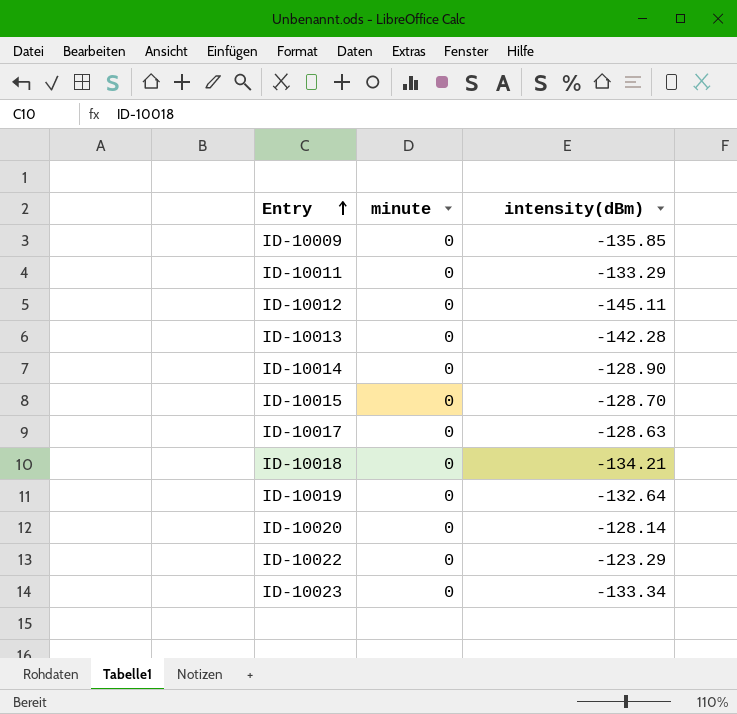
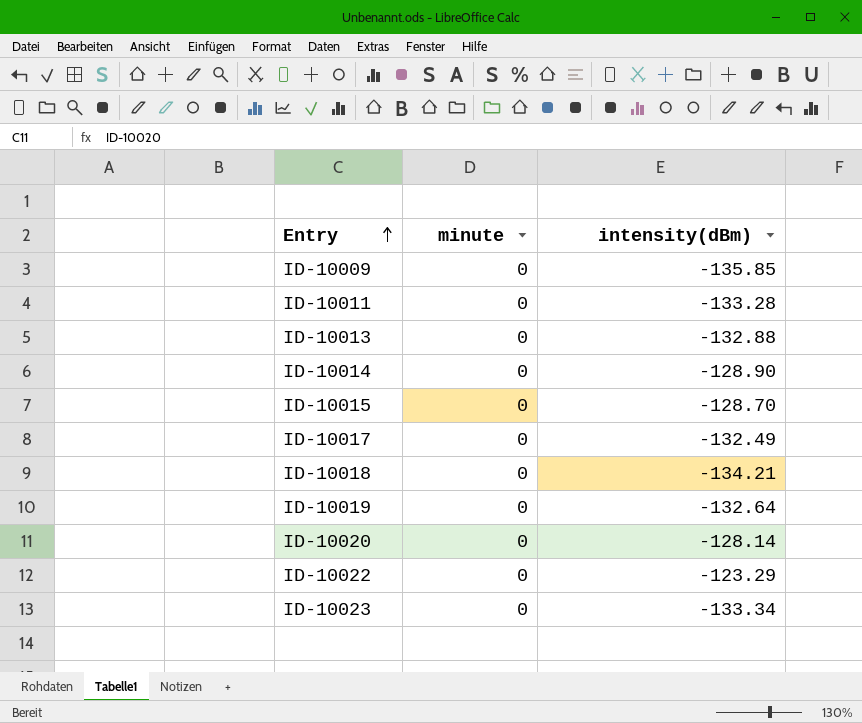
row ID-10012: 0 | -145.11 -> none
ID-10011 | intensity(dBm): -133.29 -> -133.28
ID-10013 | intensity(dBm): -142.28 -> -132.88
ID-10017 | intensity(dBm): -128.63 -> -132.49

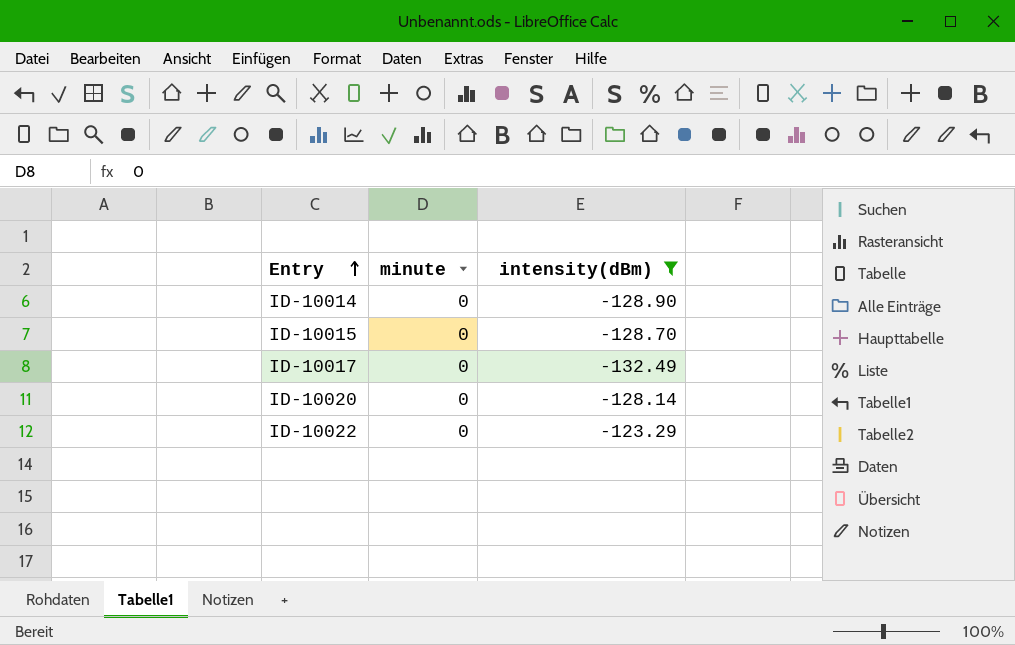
filter: none -> intensity(dBm) >= -132.49

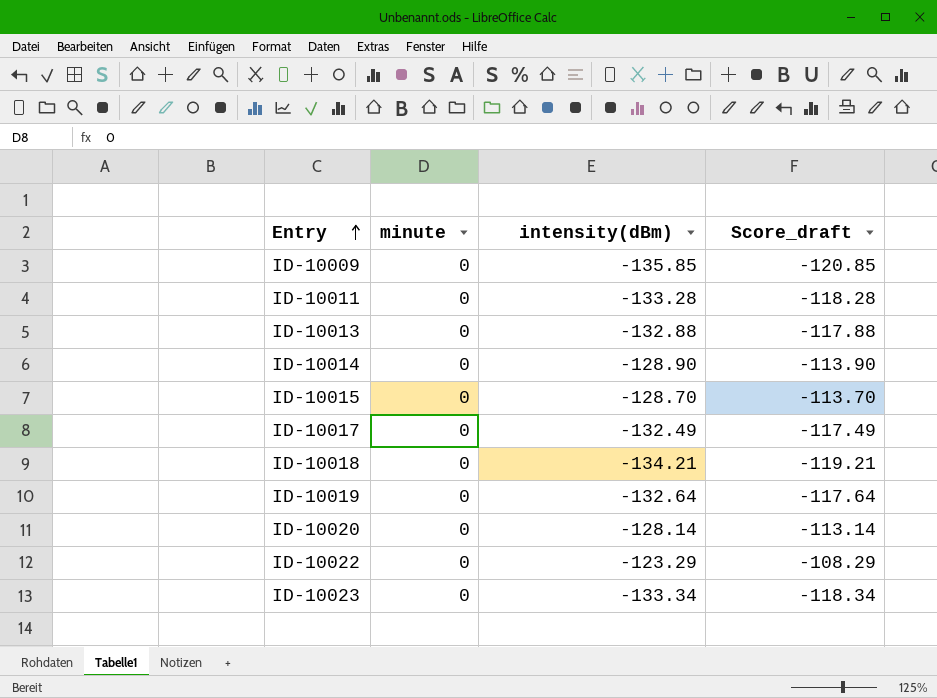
filter: intensity(dBm) >= -132.49 -> none
column Score_draft | formula: none -> [intensity(dBm)] + 15

